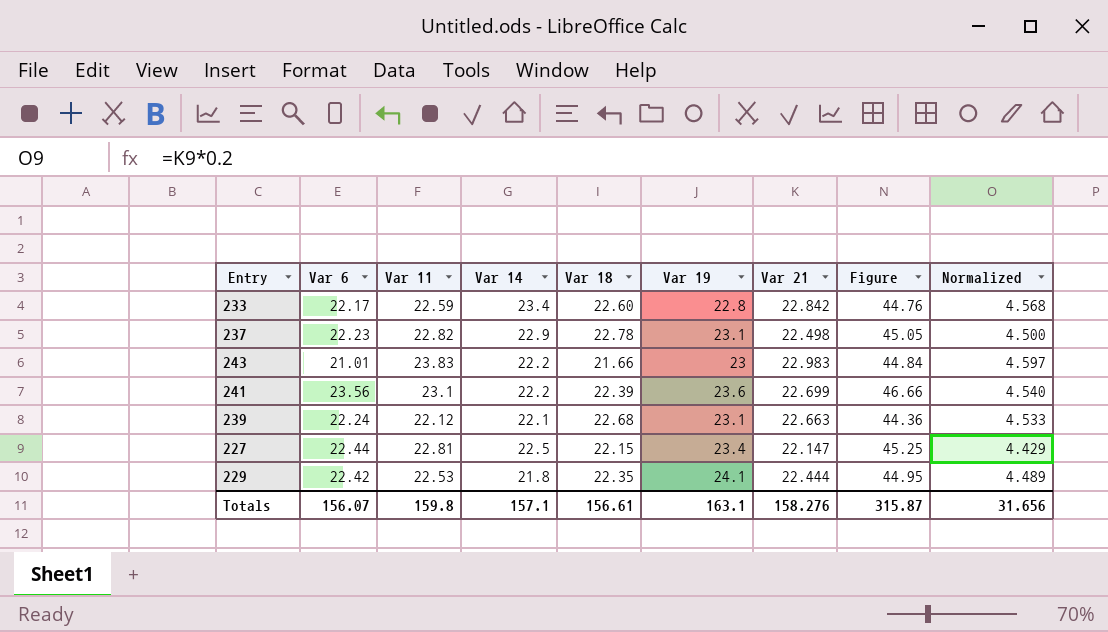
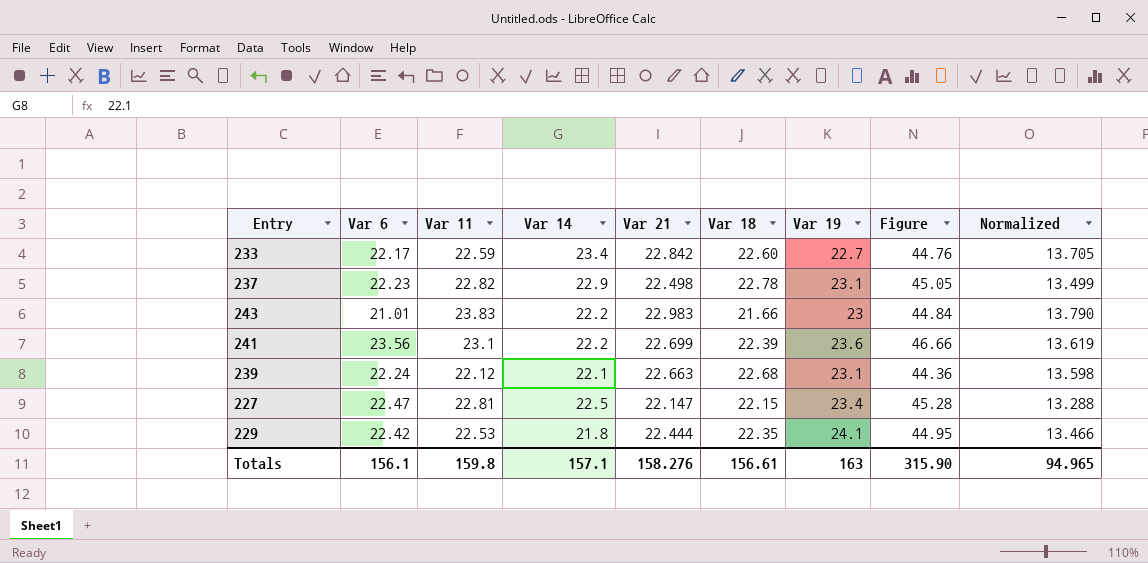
column Var 21 | position: 7 -> 5
column Normalized | formula: [Var 21] * 0.2 -> [Var 21] * 0.6
233 | Var 19: 22.8 -> 22.7
227 | Var 6: 22.44 -> 22.47
227 | Figure: 45.25 -> 45.28
Totals | Var 6: 156.07 -> 156.1
Totals | Var 19: 163.1 -> 163
Totals | Figure: 315.87 -> 315.90
Totals | Normalized: 31.656 -> 94.965

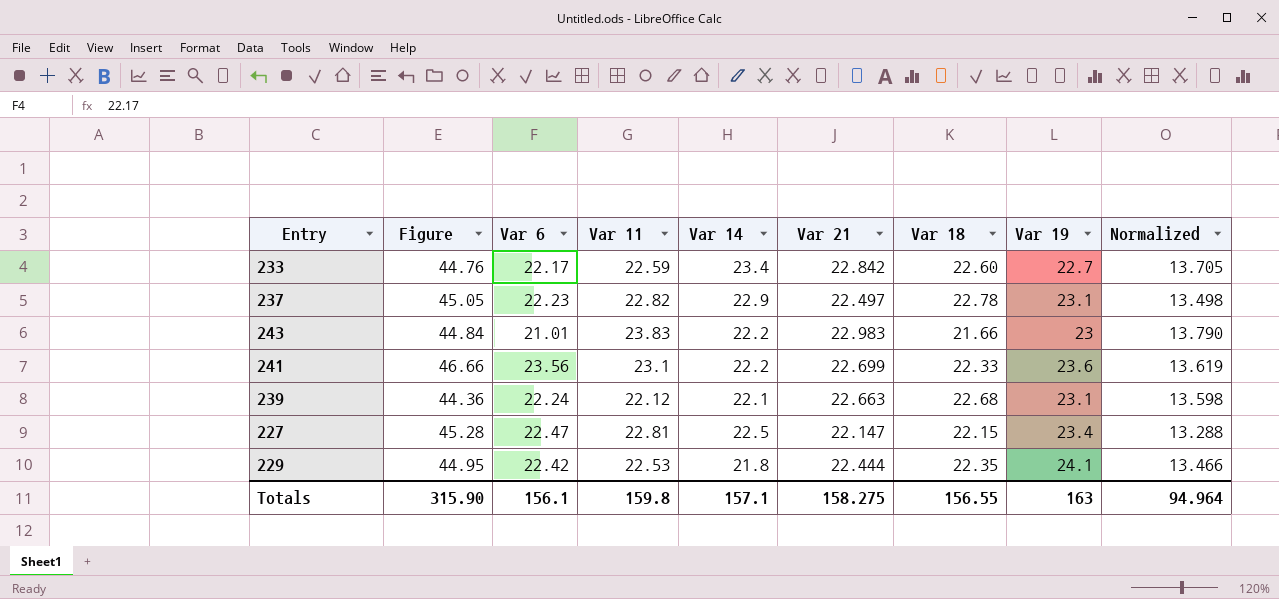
column Figure | position: 8 -> 2
237 | Var 21: 22.498 -> 22.497
237 | Normalized: 13.499 -> 13.498
241 | Var 18: 22.39 -> 22.33
Totals | Var 21: 158.276 -> 158.275
Totals | Var 18: 156.61 -> 156.55
Totals | Normalized: 94.965 -> 94.964

